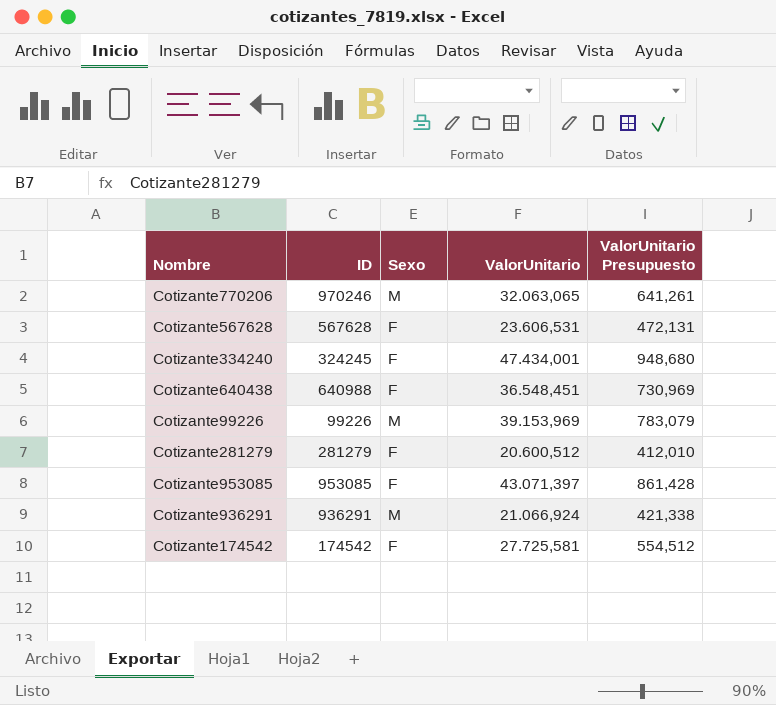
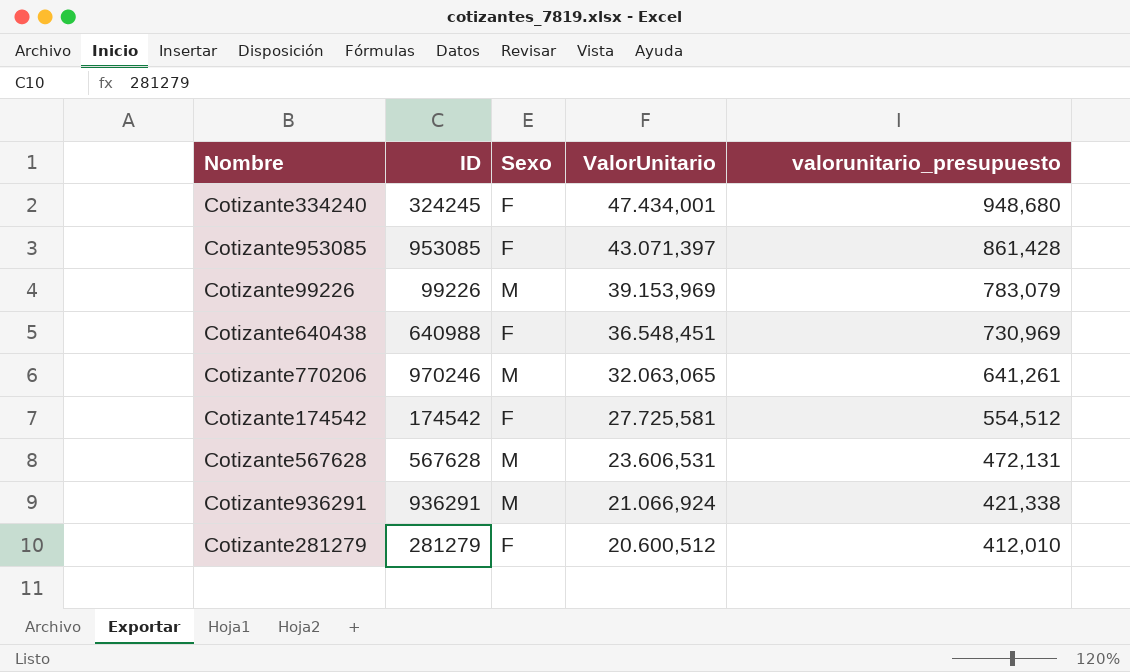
row order: none -> ValorUnitario descending
column name: ValorUnitario Presupuesto -> valorunitario_presupuesto
Cotizante567628 | Sexo: F -> M

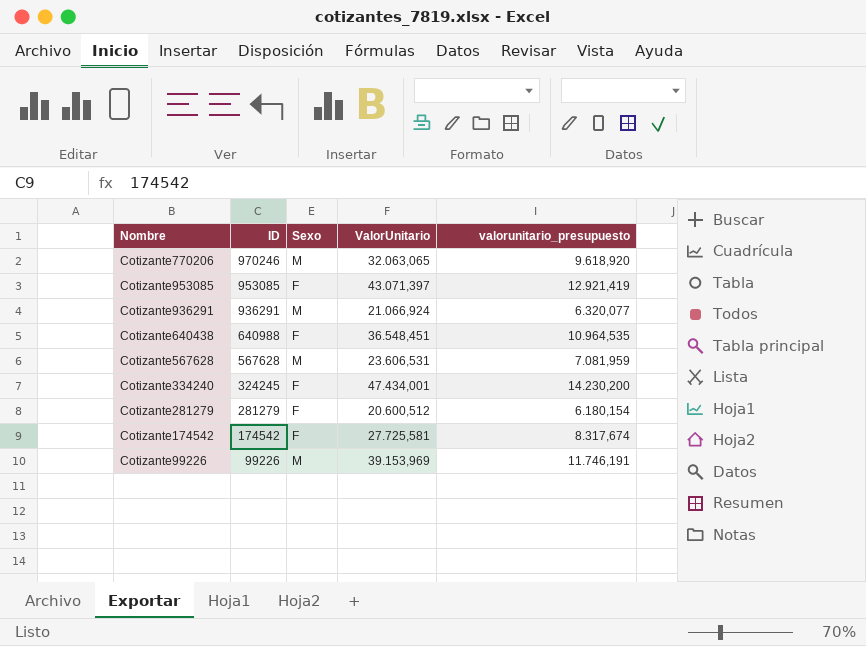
row order: ValorUnitario descending -> ID descending
column valorunitario_presupuesto | formula: [ValorUnitario] * 0,02 -> [ValorUnitario] * 0,3

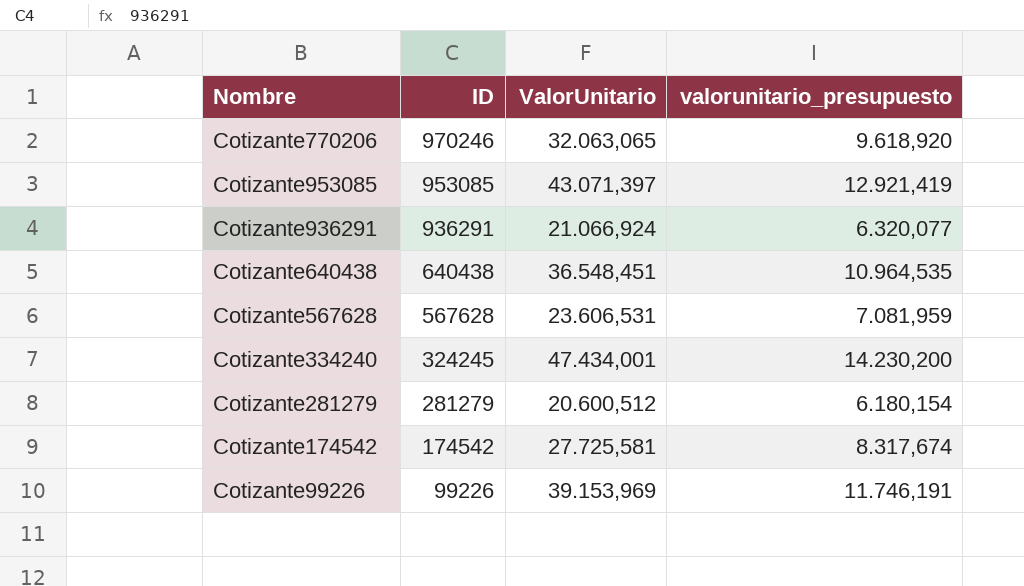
column Sexo | position: 3 -> none
Cotizante640438 | ID: 640988 -> 640438

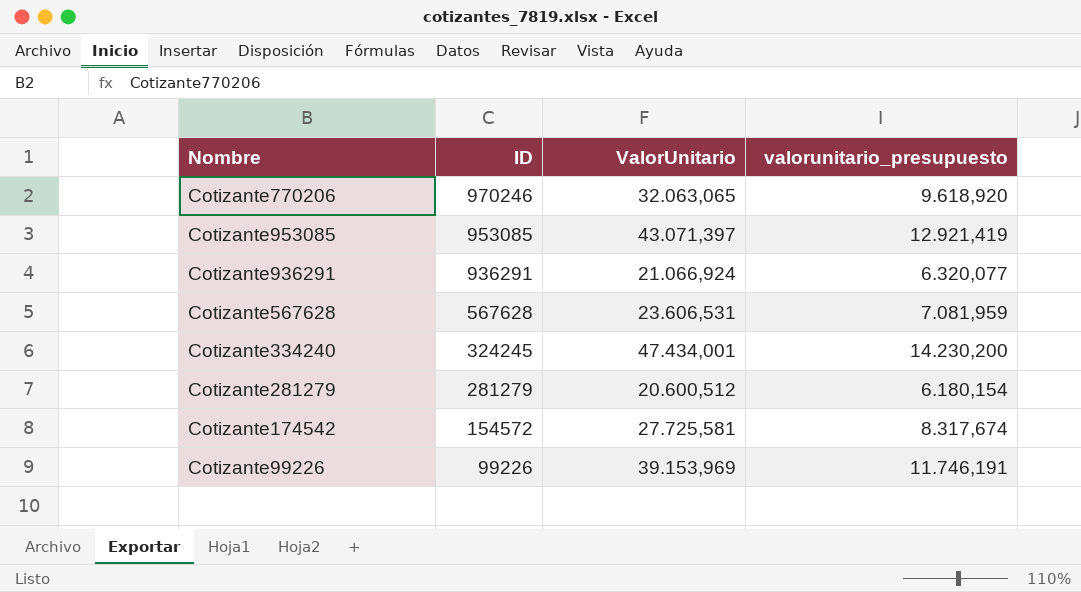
row Cotizante640438: 640438 | 36.548,451 | 10.964,535 -> none
Cotizante174542 | ID: 174542 -> 154572

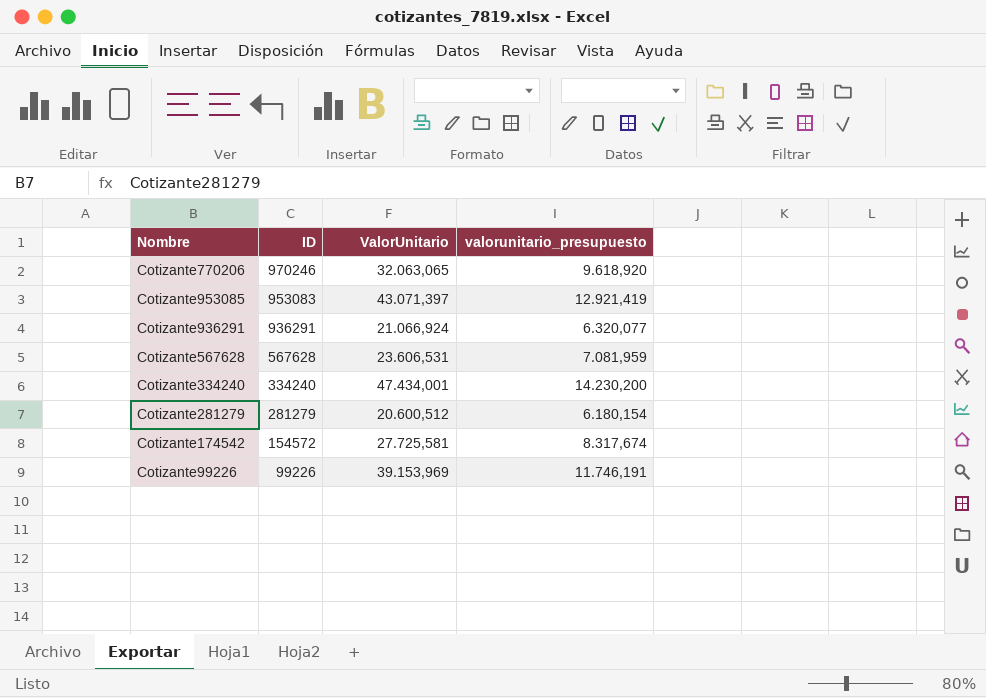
Cotizante953085 | ID: 953085 -> 953083
Cotizante334240 | ID: 324245 -> 334240

